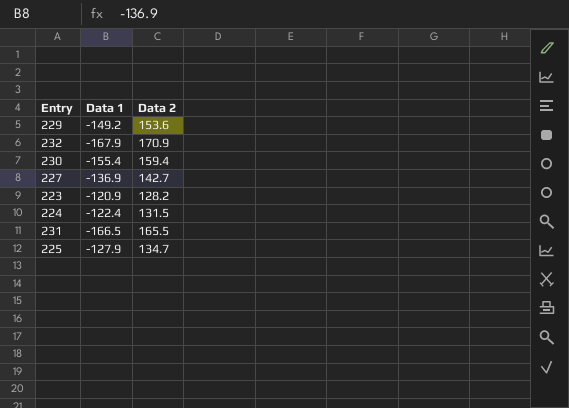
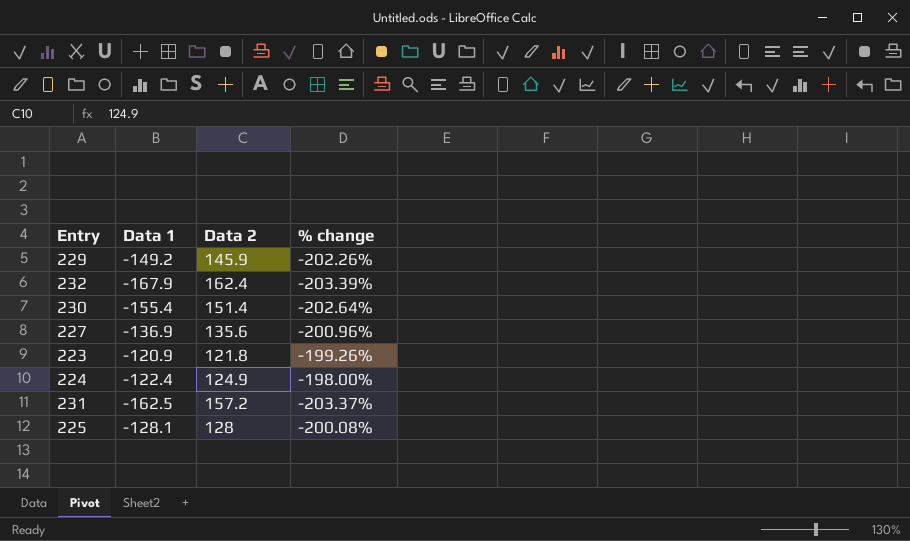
column % change | formula: none -> ([Data 1] - [Data 2]) / [Data 2]
229 | Data 2: 153.6 -> 145.9
232 | Data 2: 170.9 -> 162.4
230 | Data 2: 159.4 -> 151.4
227 | Data 2: 142.7 -> 135.6
223 | Data 2: 128.2 -> 121.8
224 | Data 2: 131.5 -> 124.9
231 | Data 1: -166.5 -> -162.5
231 | Data 2: 165.5 -> 157.2
225 | Data 1: -127.9 -> -128.1
225 | Data 2: 134.7 -> 128

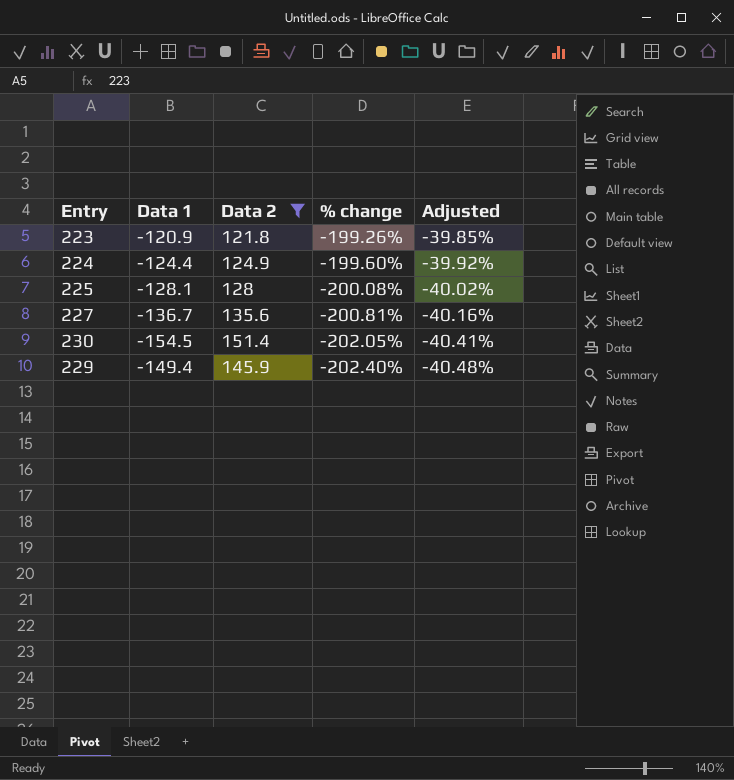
filter: none -> Data 2 <= 151.4
row order: none -> % change descending
column Adjusted | formula: none -> [% change] * 0.2
224 | Data 1: -122.4 -> -124.4
224 | % change: -198.00% -> -199.60%
227 | Data 1: -136.9 -> -136.7
227 | % change: -200.96% -> -200.81%
230 | Data 1: -155.4 -> -154.5
230 | % change: -202.64% -> -202.05%
229 | Data 1: -149.2 -> -149.4
229 | % change: -202.26% -> -202.40%

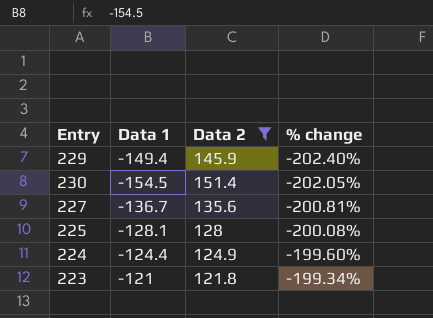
row order: % change descending -> % change ascending
column Adjusted | formula: [% change] * 0.2 -> none
223 | Data 1: -120.9 -> -121
223 | % change: -199.26% -> -199.34%

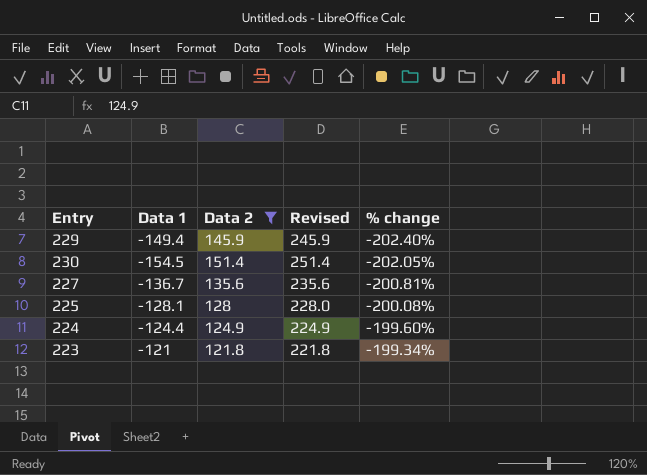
column Revised | formula: none -> [Data 2] + 100

